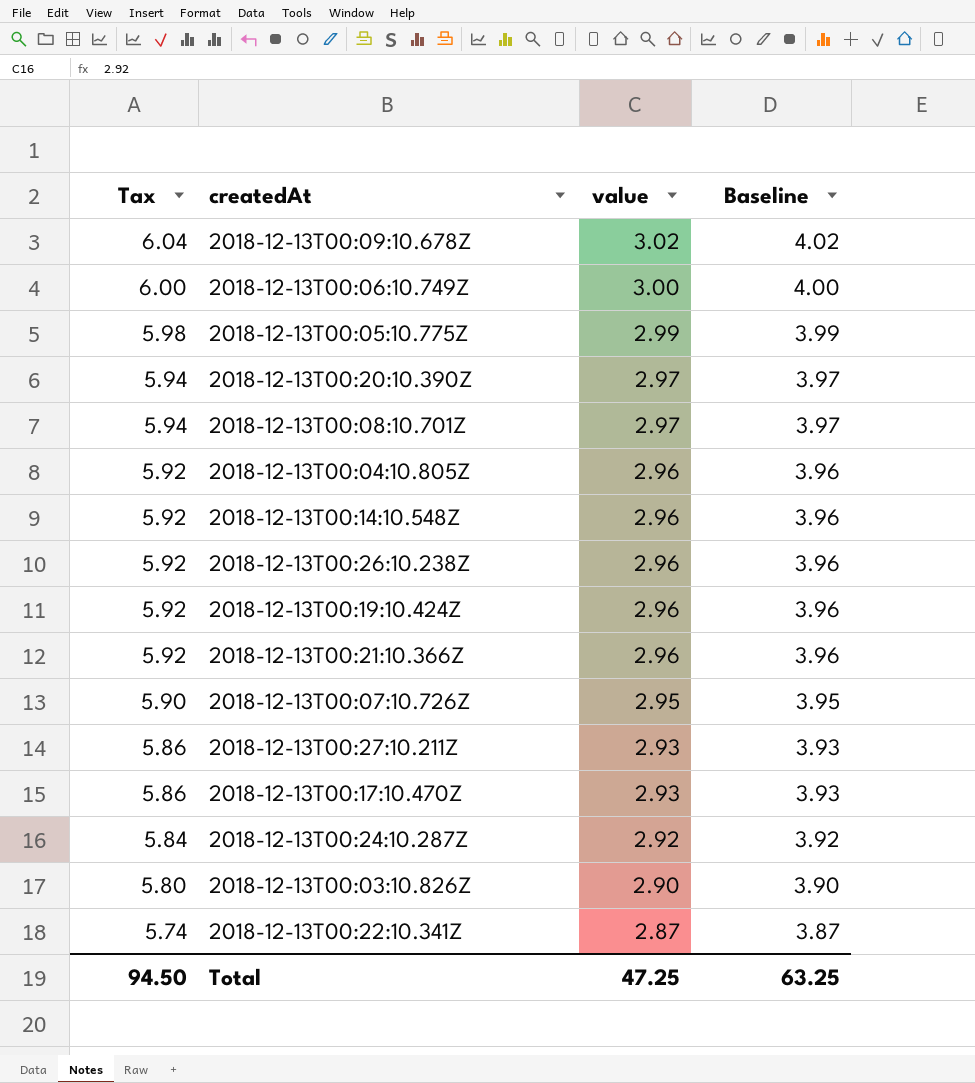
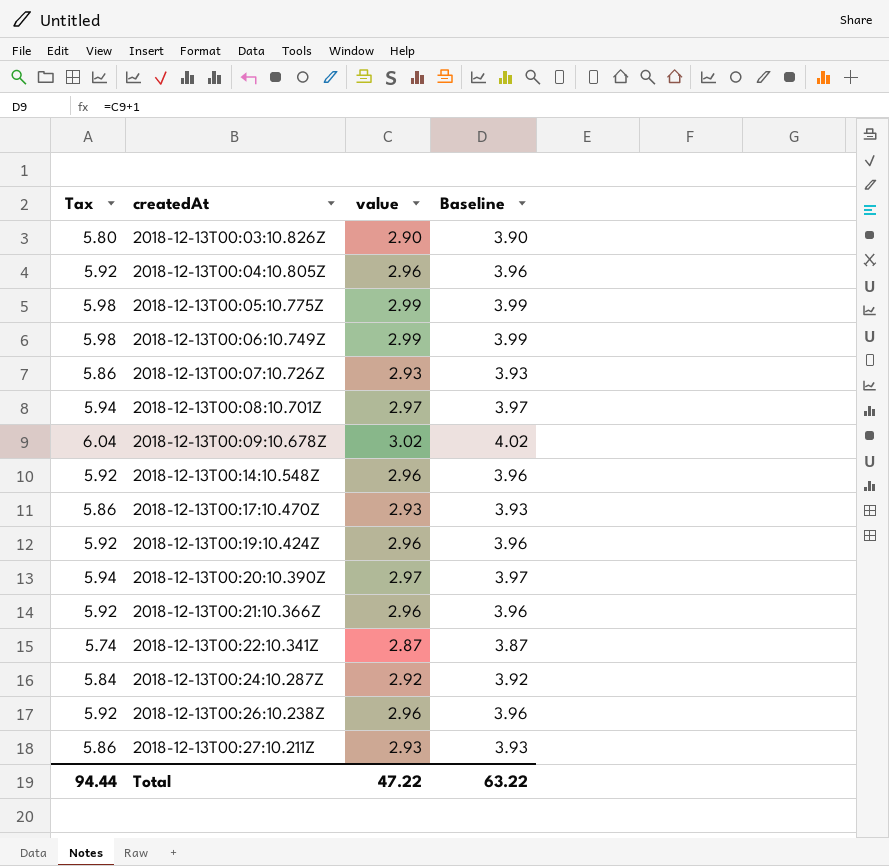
row order: Tax descending -> createdAt ascending
2018-12-13T00:06:10.749Z | Tax: 6.00 -> 5.98
2018-12-13T00:06:10.749Z | value: 3.00 -> 2.99
2018-12-13T00:06:10.749Z | Baseline: 4.00 -> 3.99
2018-12-13T00:07:10.726Z | Tax: 5.90 -> 5.86
2018-12-13T00:07:10.726Z | value: 2.95 -> 2.93
2018-12-13T00:07:10.726Z | Baseline: 3.95 -> 3.93
Total | Tax: 94.50 -> 94.44
Total | value: 47.25 -> 47.22
Total | Baseline: 63.25 -> 63.22

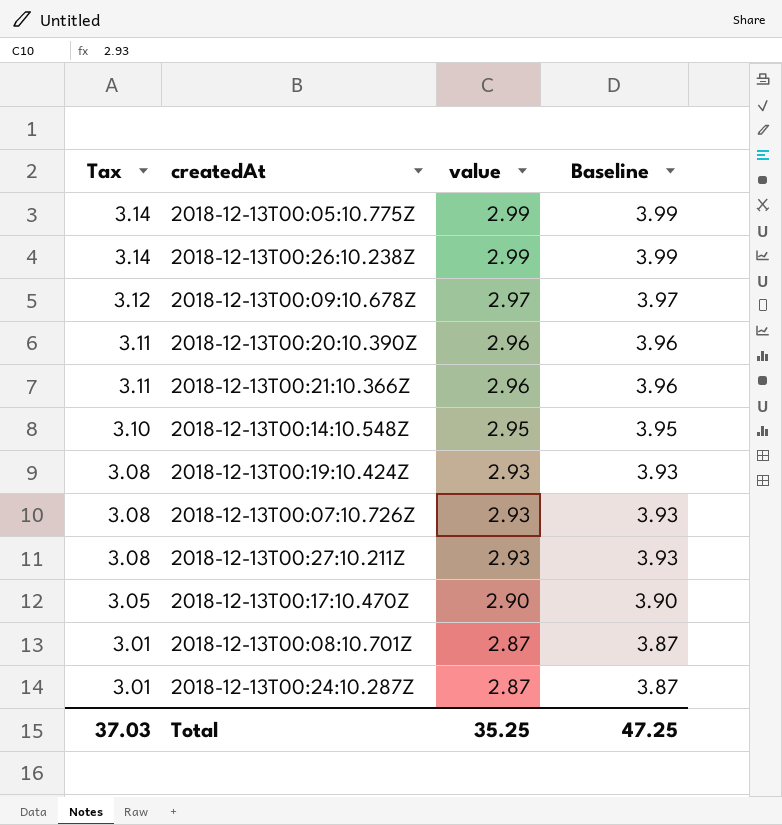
row order: createdAt ascending -> Tax descending
column Tax | formula: [value] * 2 -> [value] * 1.05
row 2018-12-13T00:03:10.826Z: 5.80 | 2.90 | 3.90 -> none
row 2018-12-13T00:04:10.805Z: 5.92 | 2.96 | 3.96 -> none
row 2018-12-13T00:06:10.749Z: 5.98 | 2.99 | 3.99 -> none
row 2018-12-13T00:22:10.341Z: 5.74 | 2.87 | 3.87 -> none
2018-12-13T00:26:10.238Z | value: 2.96 -> 2.99
2018-12-13T00:26:10.238Z | Baseline: 3.96 -> 3.99
2018-12-13T00:09:10.678Z | value: 3.02 -> 2.97
2018-12-13T00:09:10.678Z | Baseline: 4.02 -> 3.97
2018-12-13T00:20:10.390Z | value: 2.97 -> 2.96
2018-12-13T00:20:10.390Z | Baseline: 3.97 -> 3.96
2018-12-13T00:14:10.548Z | value: 2.96 -> 2.95
2018-12-13T00:14:10.548Z | Baseline: 3.96 -> 3.95
2018-12-13T00:19:10.424Z | value: 2.96 -> 2.93
2018-12-13T00:19:10.424Z | Baseline: 3.96 -> 3.93
2018-12-13T00:17:10.470Z | value: 2.93 -> 2.90
2018-12-13T00:17:10.470Z | Baseline: 3.93 -> 3.90
2018-12-13T00:08:10.701Z | value: 2.97 -> 2.87
2018-12-13T00:08:10.701Z | Baseline: 3.97 -> 3.87
2018-12-13T00:24:10.287Z | value: 2.92 -> 2.87
2018-12-13T00:24:10.287Z | Baseline: 3.92 -> 3.87
Total | Tax: 94.44 -> 37.03
Total | value: 47.22 -> 35.25
Total | Baseline: 63.22 -> 47.25

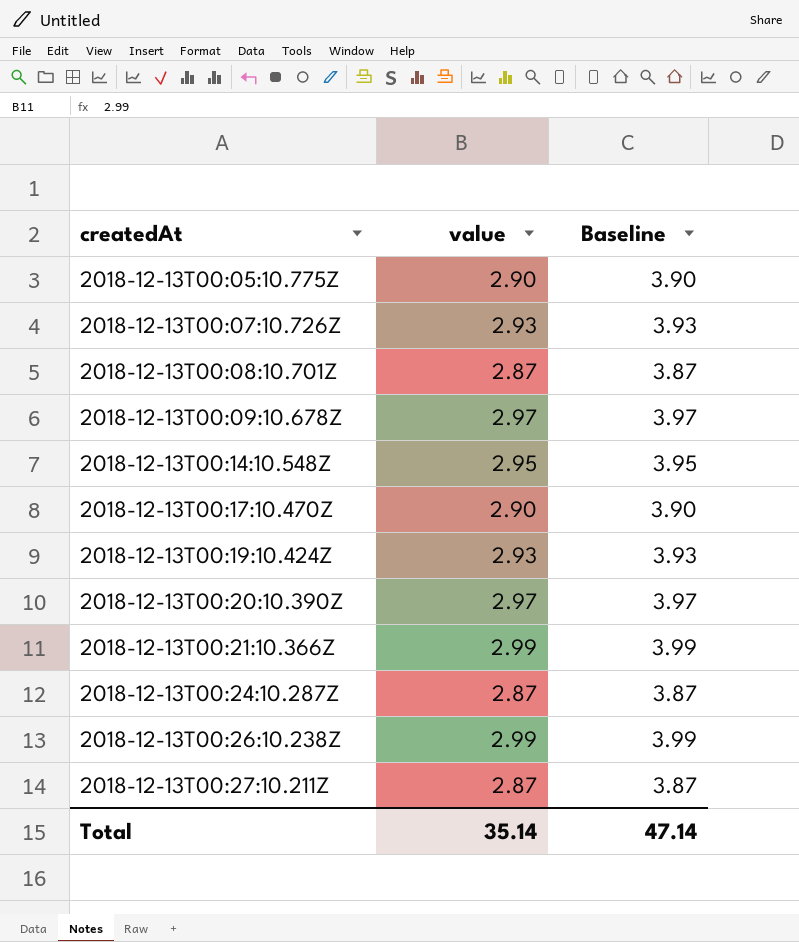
row order: Tax descending -> createdAt ascending
column Tax | formula: [value] * 1.05 -> none
2018-12-13T00:05:10.775Z | value: 2.99 -> 2.90
2018-12-13T00:05:10.775Z | Baseline: 3.99 -> 3.90
2018-12-13T00:20:10.390Z | value: 2.96 -> 2.97
2018-12-13T00:20:10.390Z | Baseline: 3.96 -> 3.97
2018-12-13T00:21:10.366Z | value: 2.96 -> 2.99
2018-12-13T00:21:10.366Z | Baseline: 3.96 -> 3.99
2018-12-13T00:27:10.211Z | value: 2.93 -> 2.87
2018-12-13T00:27:10.211Z | Baseline: 3.93 -> 3.87
Total | value: 35.25 -> 35.14
Total | Baseline: 47.25 -> 47.14

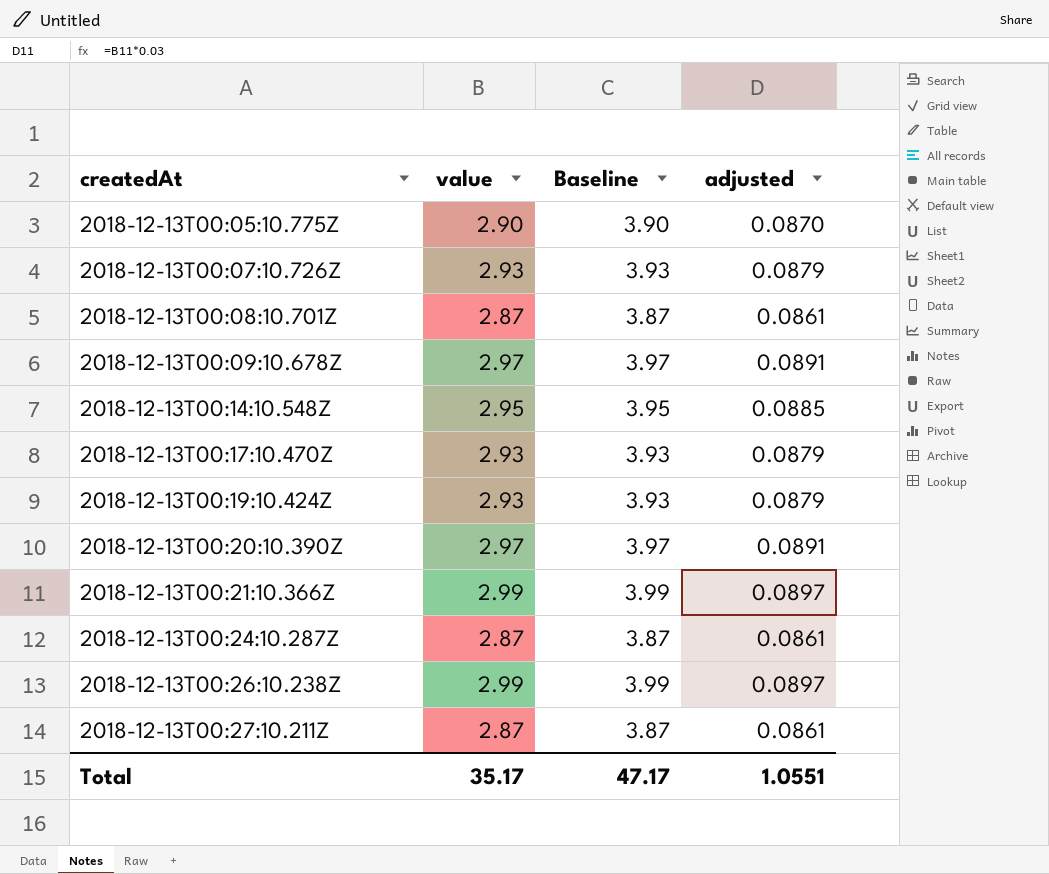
column adjusted | formula: none -> [value] * 0.03
2018-12-13T00:17:10.470Z | value: 2.90 -> 2.93
2018-12-13T00:17:10.470Z | Baseline: 3.90 -> 3.93
Total | value: 35.14 -> 35.17
Total | Baseline: 47.14 -> 47.17

